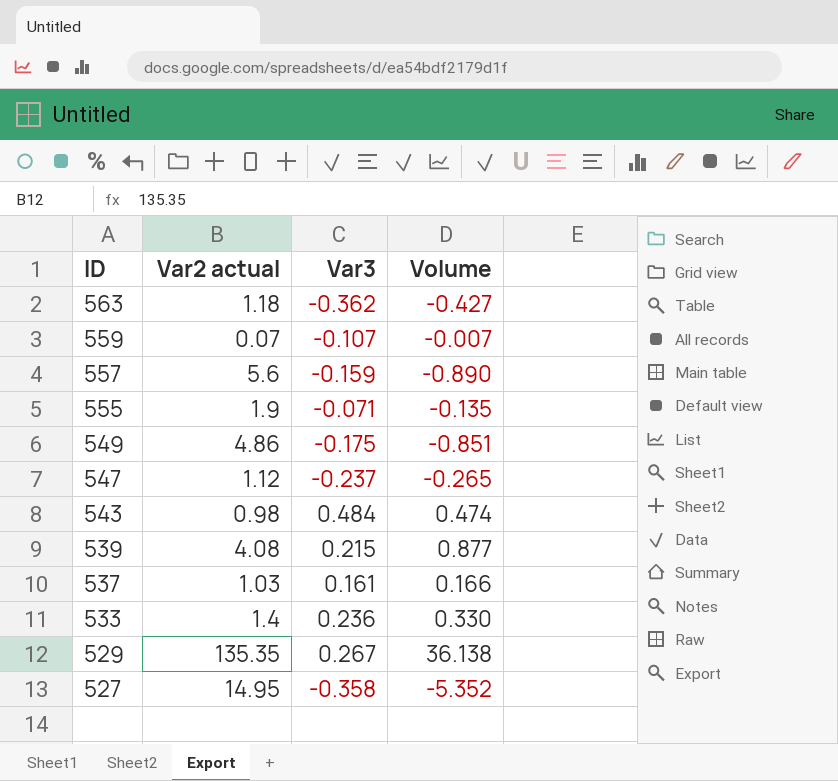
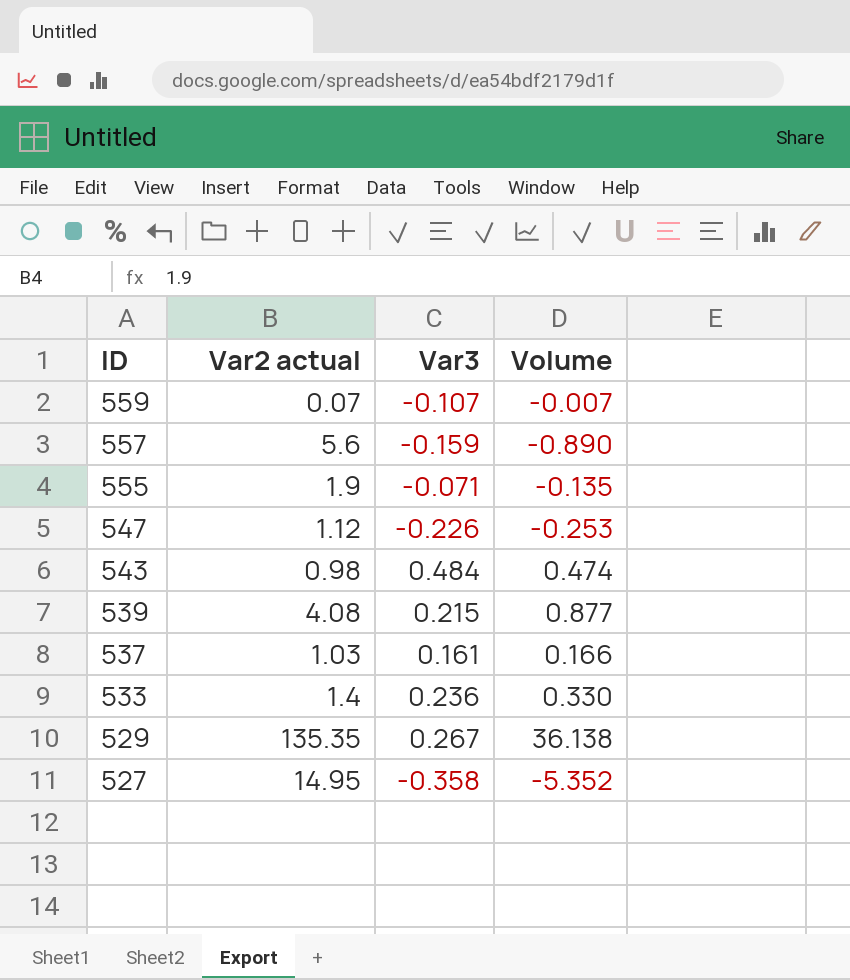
row 563: 1.18 | -0.362 | -0.427 -> none
row 549: 4.86 | -0.175 | -0.851 -> none
547 | Var3: -0.237 -> -0.226
547 | Volume: -0.265 -> -0.253

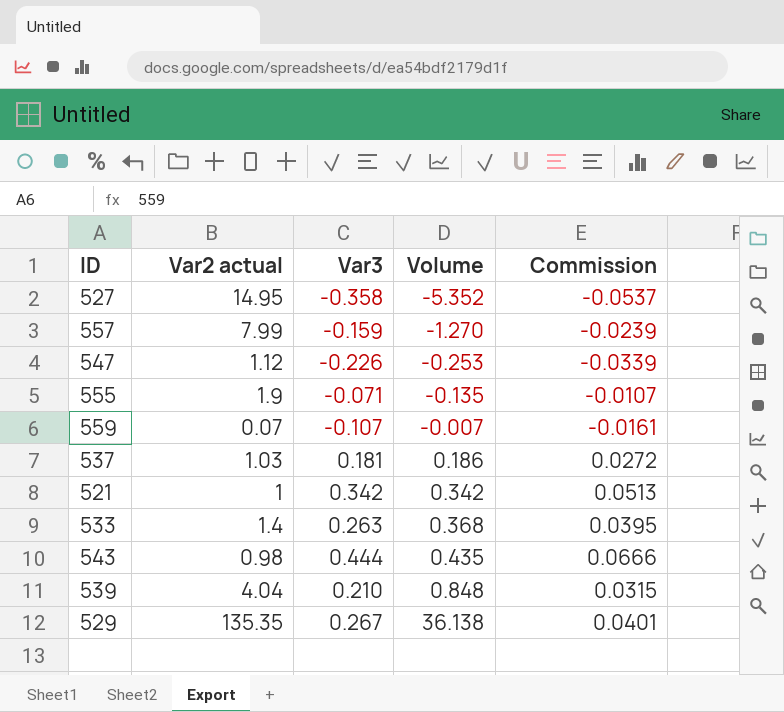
row order: ID descending -> Volume ascending
column Commission | formula: none -> [Var3] * 0.15
557 | Var2 actual: 5.6 -> 7.99
557 | Volume: -0.890 -> -1.270
537 | Var3: 0.161 -> 0.181
537 | Volume: 0.166 -> 0.186
row 521: none -> 1 | 0.342 | 0.342 | 0.0513
533 | Var3: 0.236 -> 0.263
533 | Volume: 0.330 -> 0.368
543 | Var3: 0.484 -> 0.444
543 | Volume: 0.474 -> 0.435
539 | Var2 actual: 4.08 -> 4.04
539 | Var3: 0.215 -> 0.210
539 | Volume: 0.877 -> 0.848

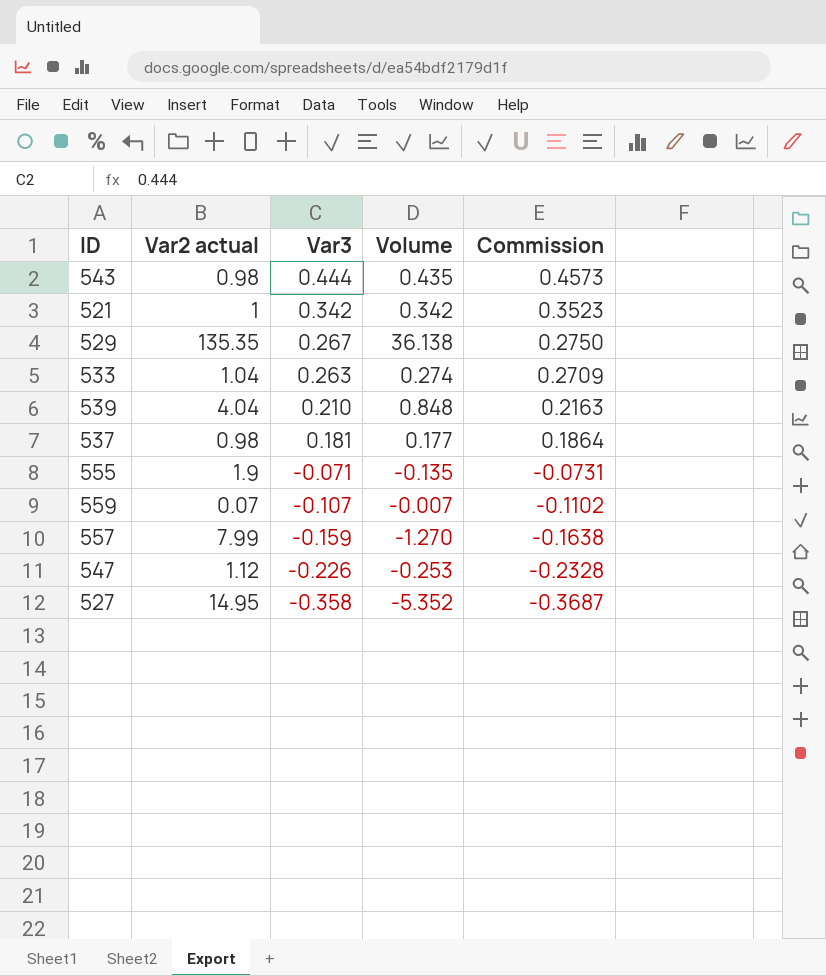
row order: Volume ascending -> Var3 descending
column Commission | formula: [Var3] * 0.15 -> [Var3] * 1.03
533 | Var2 actual: 1.4 -> 1.04
533 | Volume: 0.368 -> 0.274
537 | Var2 actual: 1.03 -> 0.98
537 | Volume: 0.186 -> 0.177

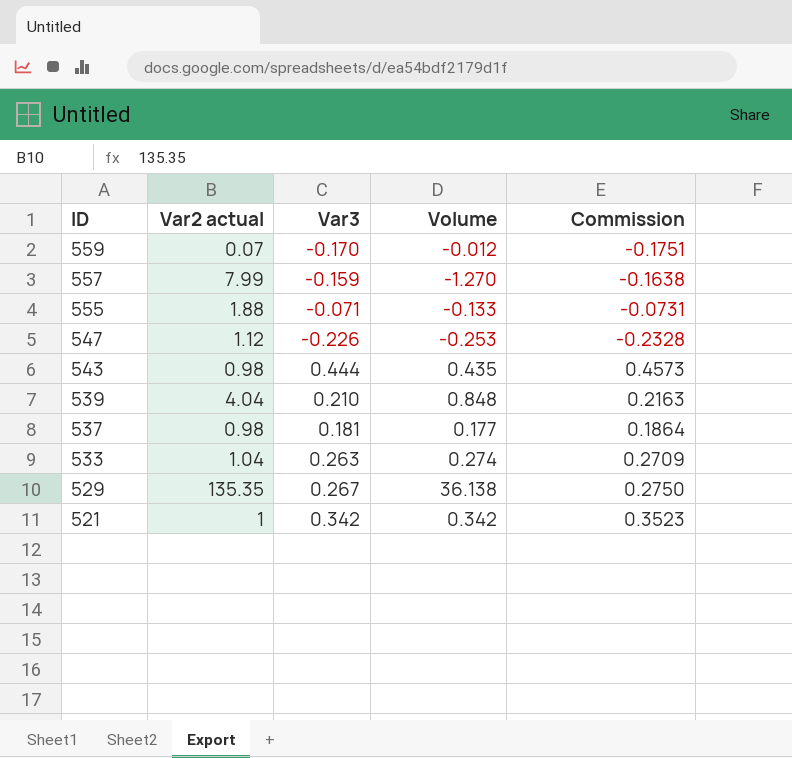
row order: Var3 descending -> ID descending
row 527: 14.95 | -0.358 | -5.352 | -0.3687 -> none
559 | Var3: -0.107 -> -0.170
559 | Volume: -0.007 -> -0.012
559 | Commission: -0.1102 -> -0.1751
555 | Var2 actual: 1.9 -> 1.88
555 | Volume: -0.135 -> -0.133

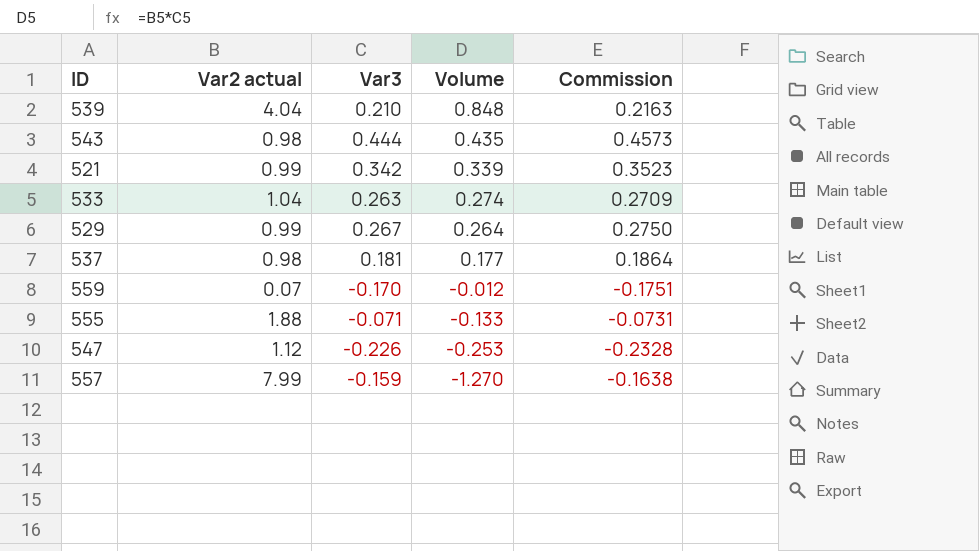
row order: ID descending -> Volume descending
521 | Var2 actual: 1 -> 0.99
521 | Volume: 0.342 -> 0.339
529 | Var2 actual: 135.35 -> 0.99
529 | Volume: 36.138 -> 0.264

